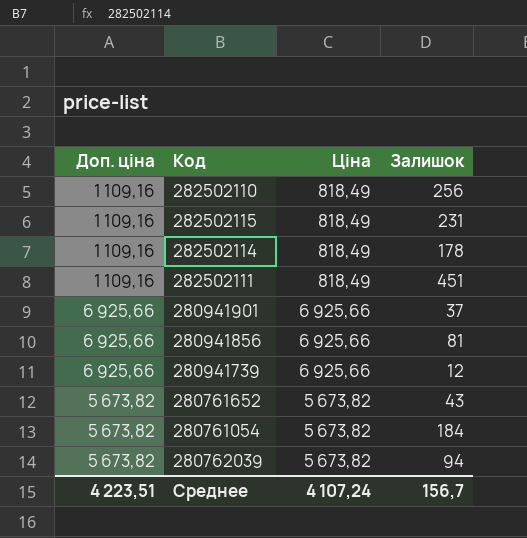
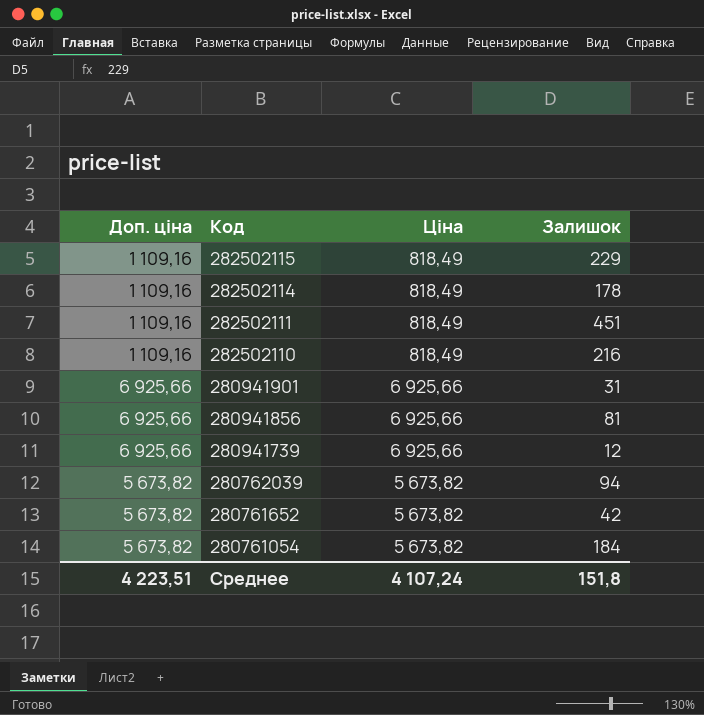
row order: none -> Код descending
282502115 | Залишок: 231 -> 229
282502110 | Залишок: 256 -> 216
280941901 | Залишок: 37 -> 31
280761652 | Залишок: 43 -> 42
Среднее | Залишок: 156,7 -> 151,8

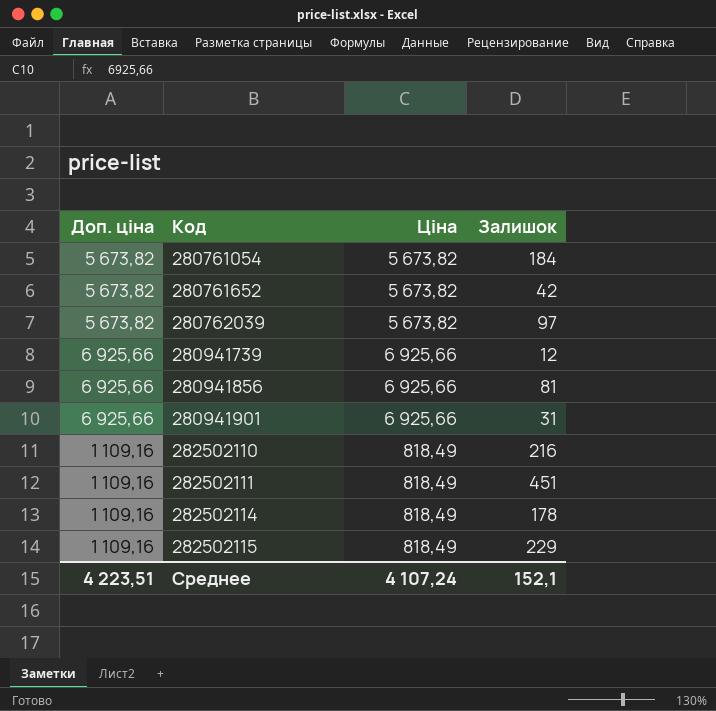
row order: Код descending -> Код ascending
280762039 | Залишок: 94 -> 97
Среднее | Залишок: 151,8 -> 152,1

